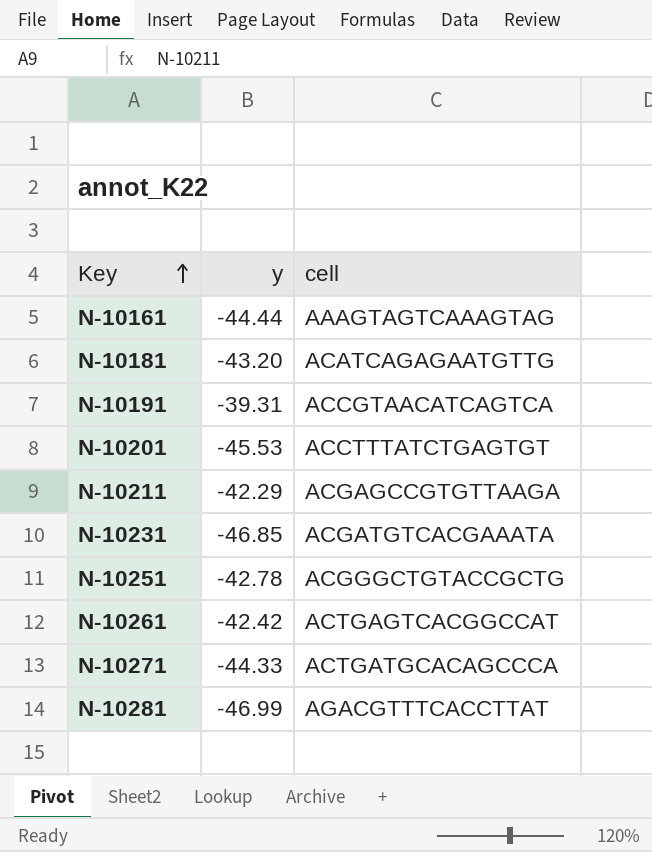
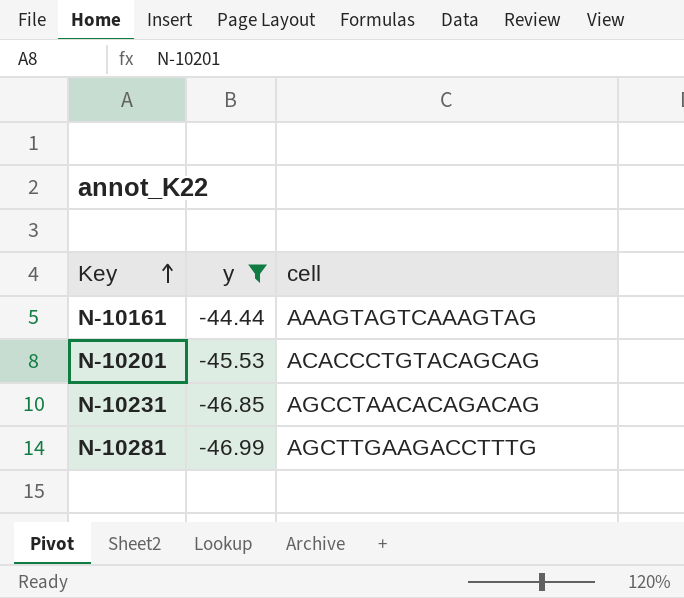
filter: none -> y <= -44.44
N-10201 | cell: ACCTTTATCTGAGTGT -> ACACCCTGTACAGCAG
N-10231 | cell: ACGATGTCACGAAATA -> AGCCTAACACAGACAG
N-10281 | cell: AGACGTTTCACCTTAT -> AGCTTGAAGACCTTTG

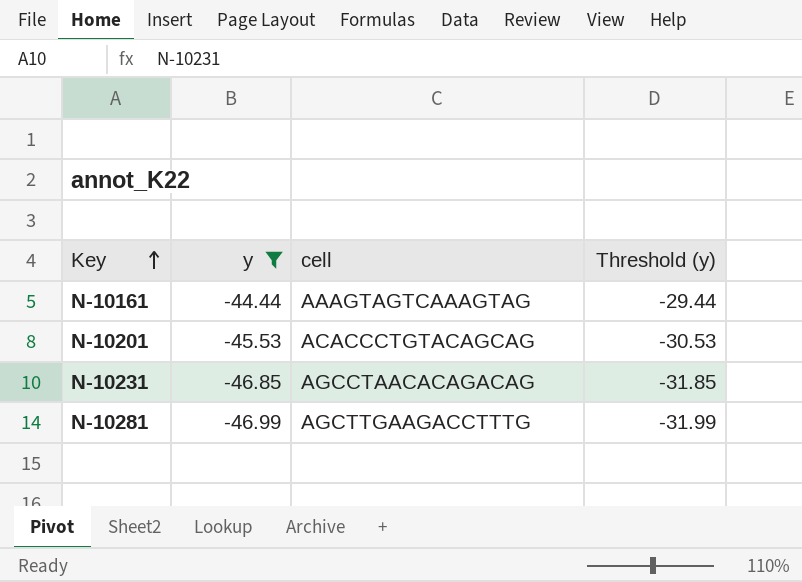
column Threshold (y) | formula: none -> [y] + 15

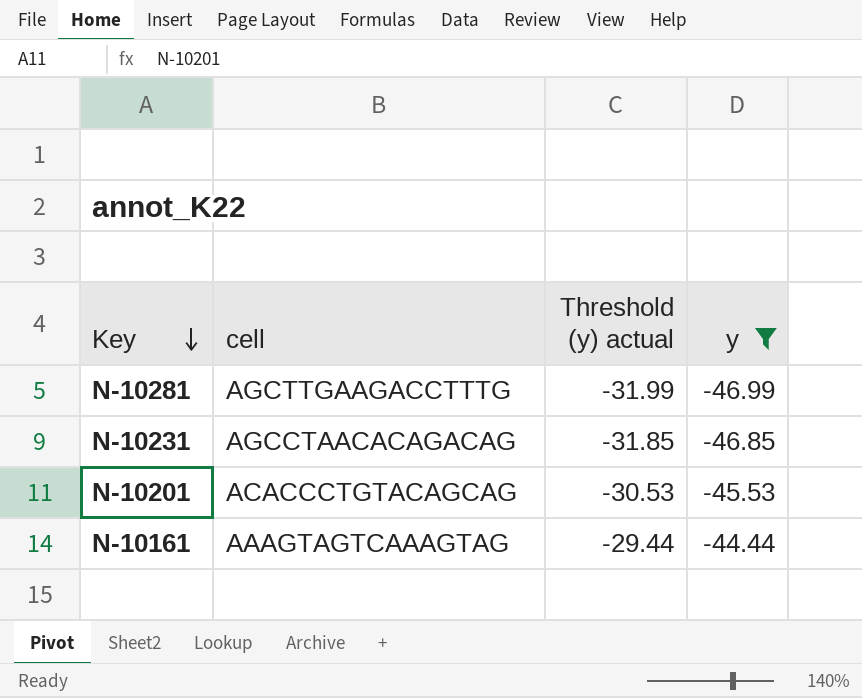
row order: Key ascending -> Key descending
column name: Threshold (y) -> Threshold (y) actual
column y | position: 2 -> 4

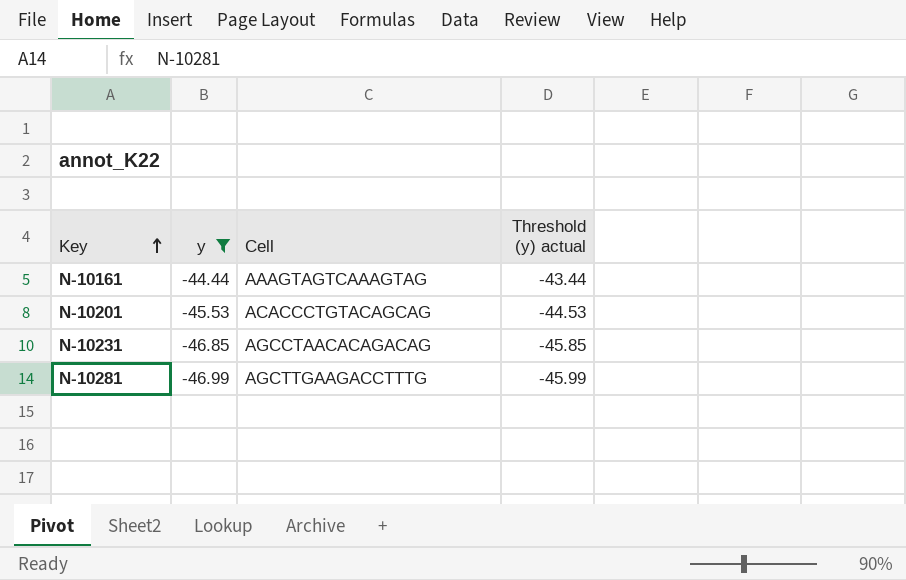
row order: Key descending -> Key ascending
column y | position: 4 -> 2
column name: cell -> Cell
column Threshold (y) actual | formula: [y] + 15 -> [y] + 1

